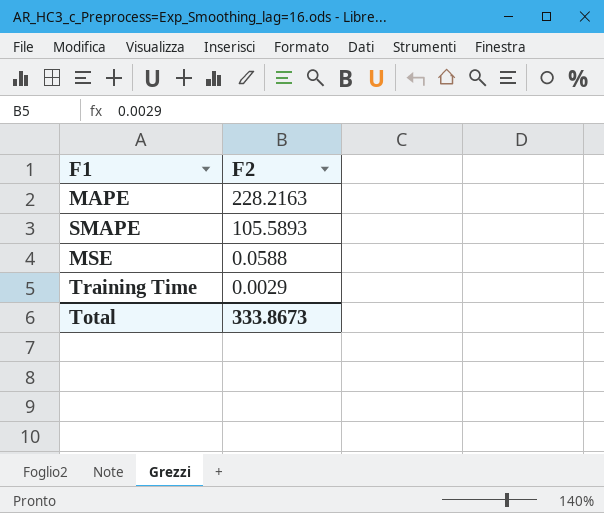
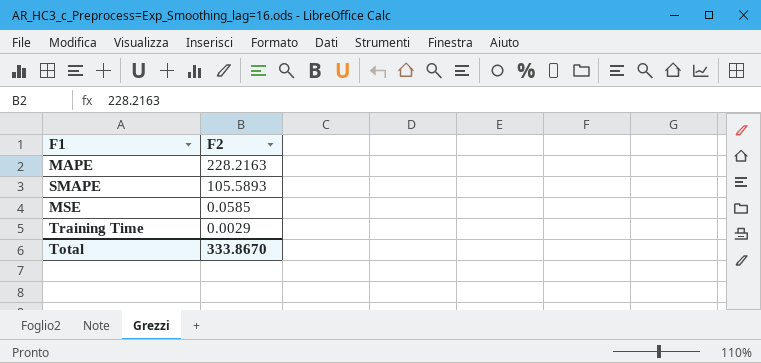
MSE | F2: 0.0588 -> 0.0585
Total | F2: 333.8673 -> 333.8670

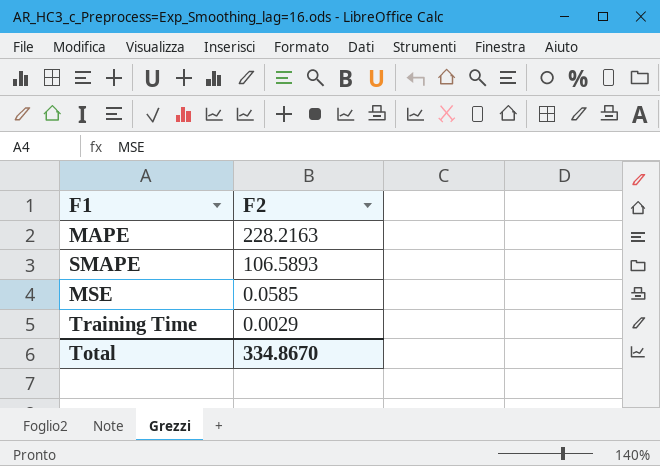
SMAPE | F2: 105.5893 -> 106.5893
Total | F2: 333.8670 -> 334.8670

